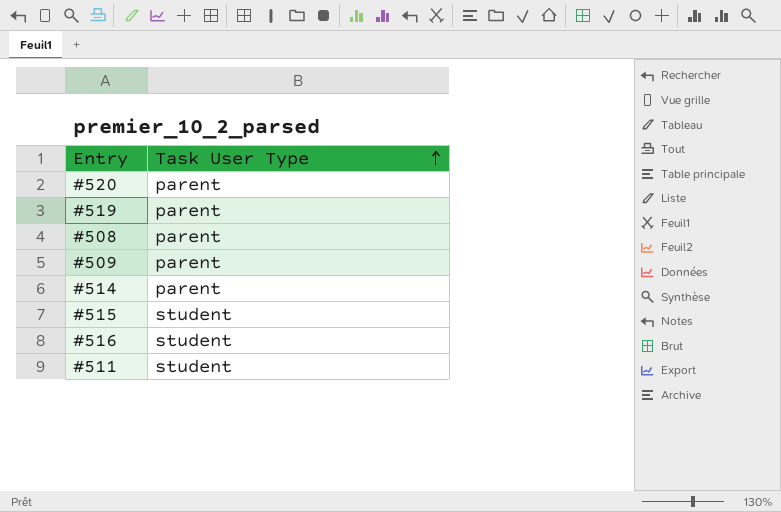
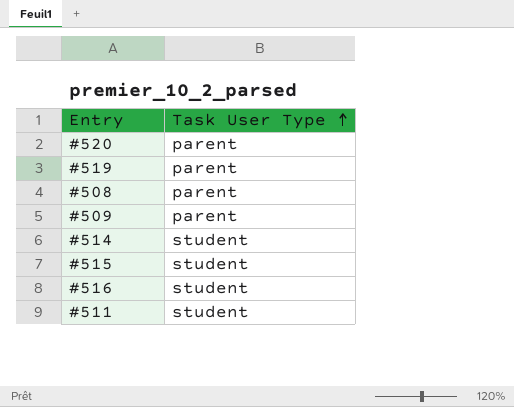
#514 | Task User Type: parent -> student

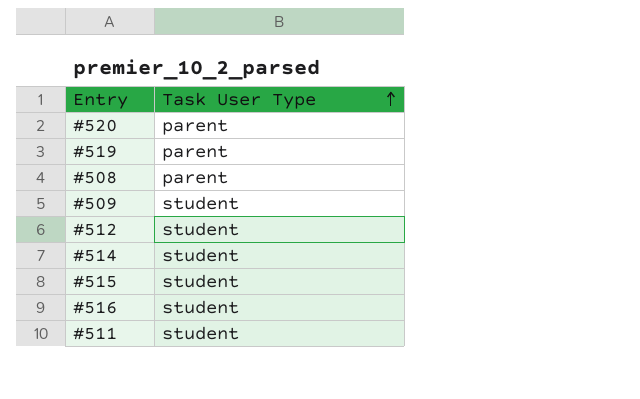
#509 | Task User Type: parent -> student
row #512: none -> student

